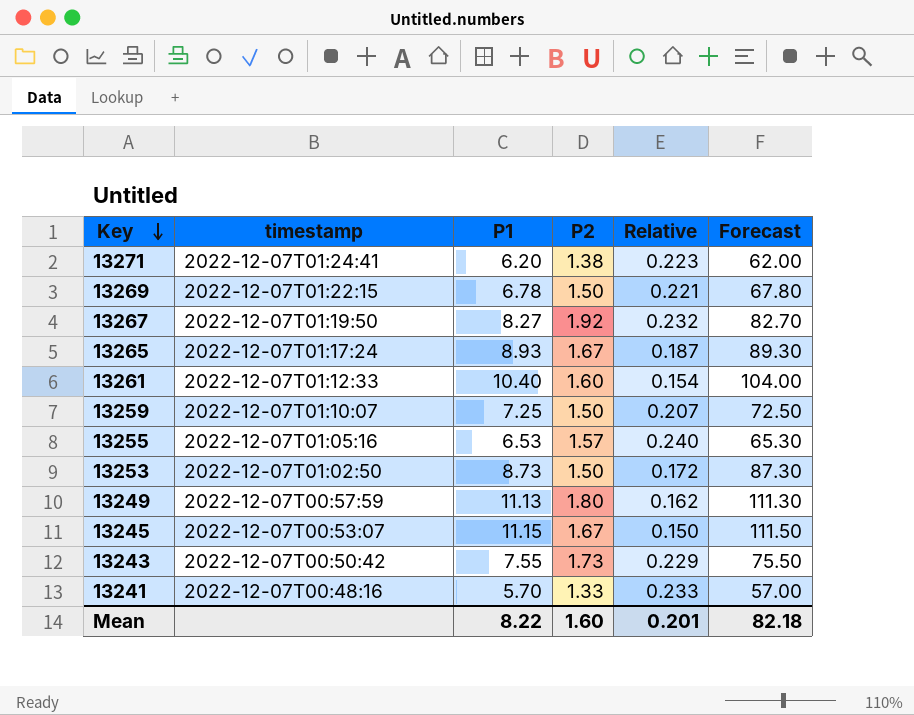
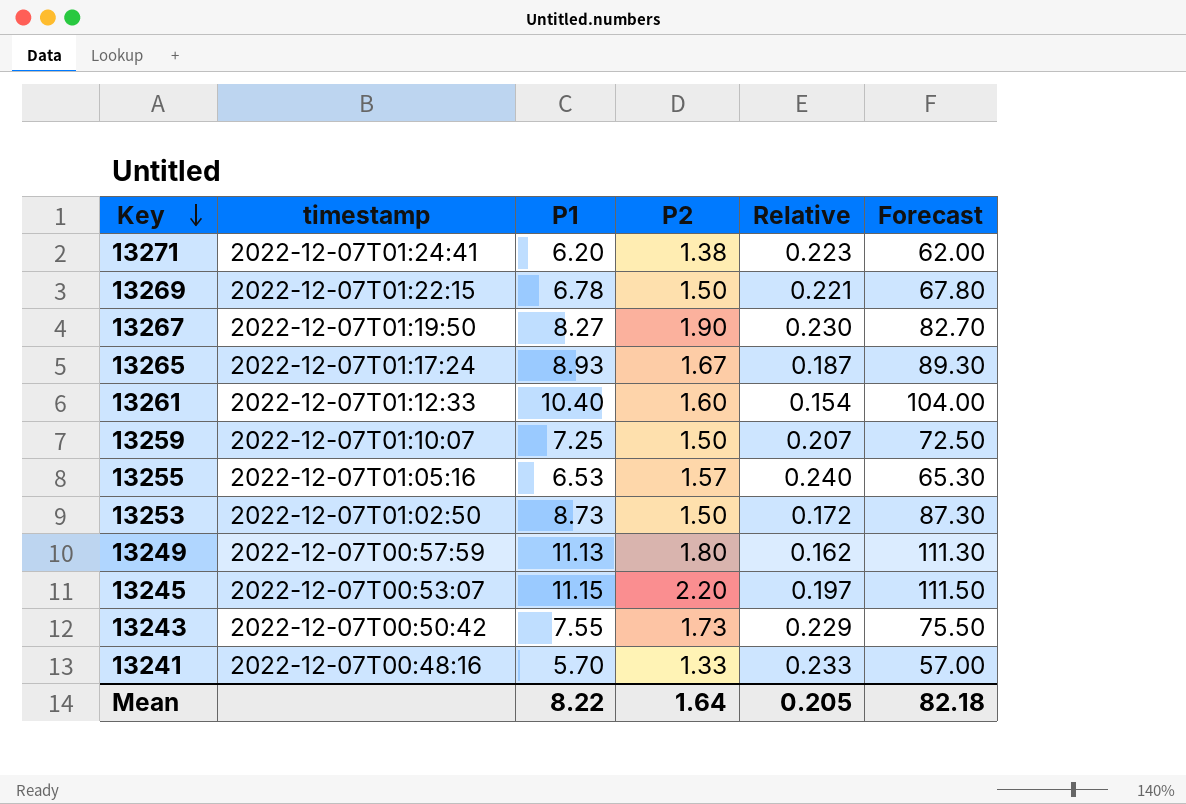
13267 | P2: 1.92 -> 1.90
13267 | Relative: 0.232 -> 0.230
13245 | P2: 1.67 -> 2.20
13245 | Relative: 0.150 -> 0.197
Mean | P2: 1.60 -> 1.64
Mean | Relative: 0.201 -> 0.205

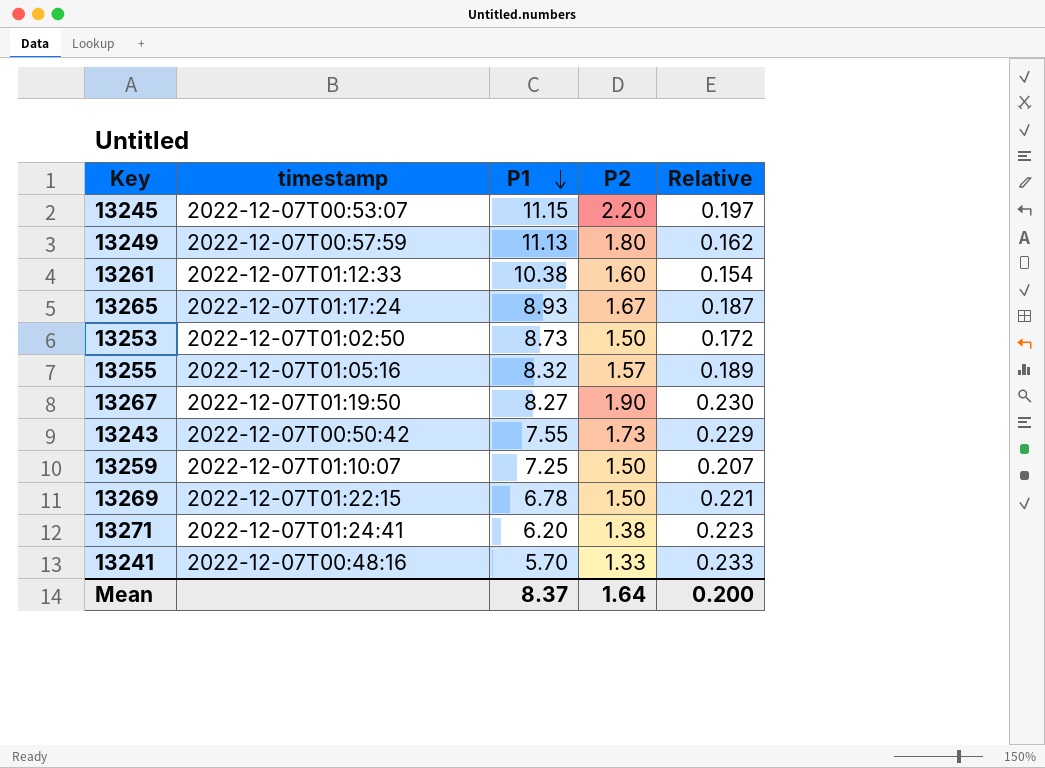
row order: Key descending -> P1 descending
column Forecast | formula: [P1] * 10 -> none
13261 | P1: 10.40 -> 10.38
13255 | P1: 6.53 -> 8.32
13255 | Relative: 0.240 -> 0.189
Mean | P1: 8.22 -> 8.37
Mean | Relative: 0.205 -> 0.200

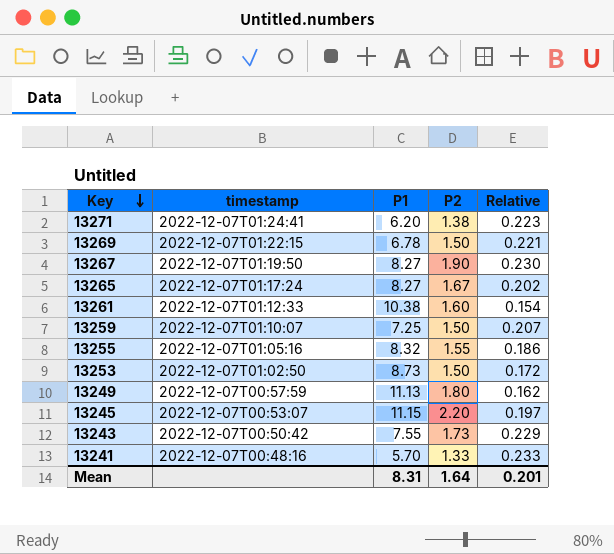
row order: P1 descending -> Key descending
13265 | P1: 8.93 -> 8.27
13265 | Relative: 0.187 -> 0.202
13255 | P2: 1.57 -> 1.55
13255 | Relative: 0.189 -> 0.186
Mean | P1: 8.37 -> 8.31
Mean | Relative: 0.200 -> 0.201

